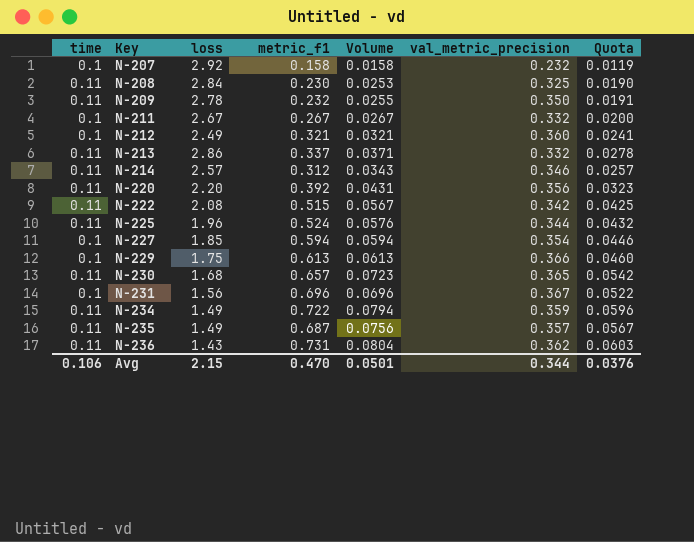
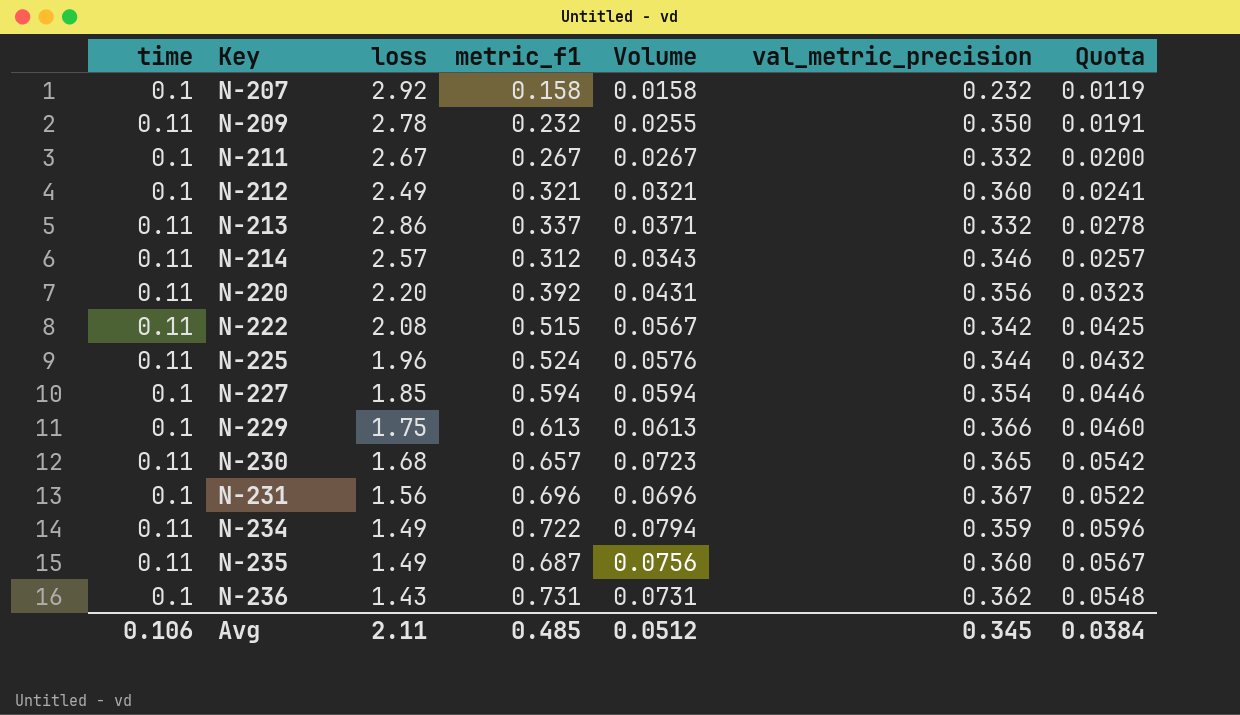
row N-208: 0.11 | 2.84 | 0.230 | 0.0253 | 0.325 | 0.0190 -> none
N-235 | val_metric_precision: 0.357 -> 0.360
N-236 | time: 0.11 -> 0.1
N-236 | Volume: 0.0804 -> 0.0731
N-236 | Quota: 0.0603 -> 0.0548
Avg | loss: 2.15 -> 2.11
Avg | metric_f1: 0.470 -> 0.485
Avg | Volume: 0.0501 -> 0.0512
Avg | val_metric_precision: 0.344 -> 0.345
Avg | Quota: 0.0376 -> 0.0384

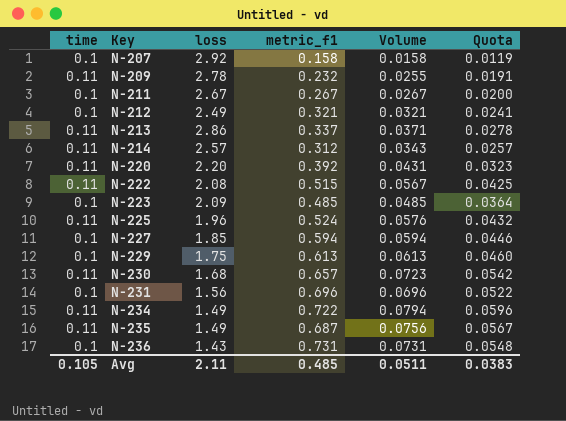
column val_metric_precision | position: 6 -> none
row N-223: none -> 0.1 | 2.09 | 0.485 | 0.0485 | 0.0364
Avg | time: 0.106 -> 0.105
Avg | Volume: 0.0512 -> 0.0511
Avg | Quota: 0.0384 -> 0.0383

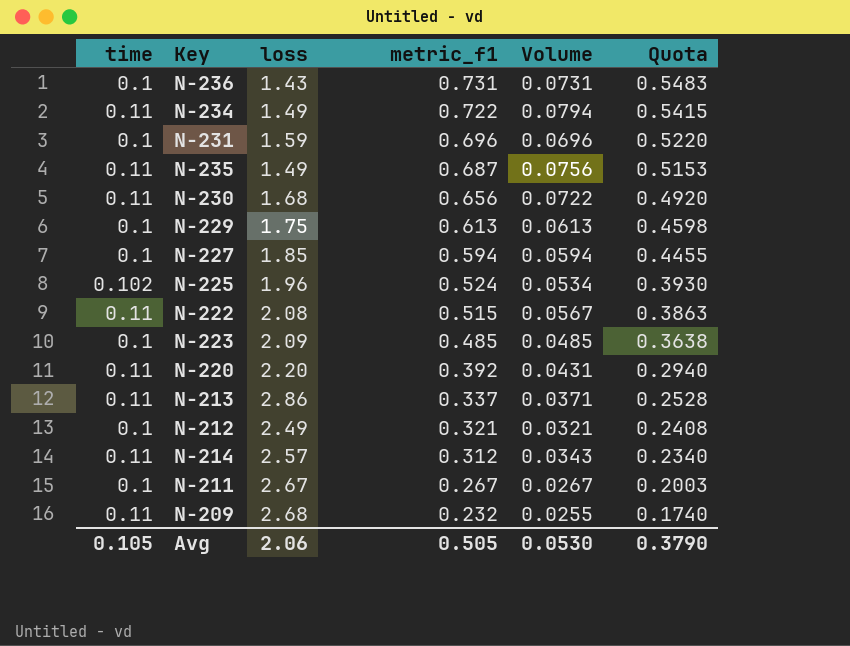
row order: Key ascending -> metric_f1 descending
column Quota | formula: [Volume] * 0.75 -> [metric_f1] * 0.75
row N-207: 0.1 | 2.92 | 0.158 | 0.0158 | 0.0119 -> none
N-231 | loss: 1.56 -> 1.59
N-230 | metric_f1: 0.657 -> 0.656
N-230 | Volume: 0.0723 -> 0.0722
N-225 | time: 0.11 -> 0.102
N-225 | Volume: 0.0576 -> 0.0534
N-209 | loss: 2.78 -> 2.68
Avg | loss: 2.11 -> 2.06
Avg | metric_f1: 0.485 -> 0.505
Avg | Volume: 0.0511 -> 0.0530
Avg | Quota: 0.0383 -> 0.3790

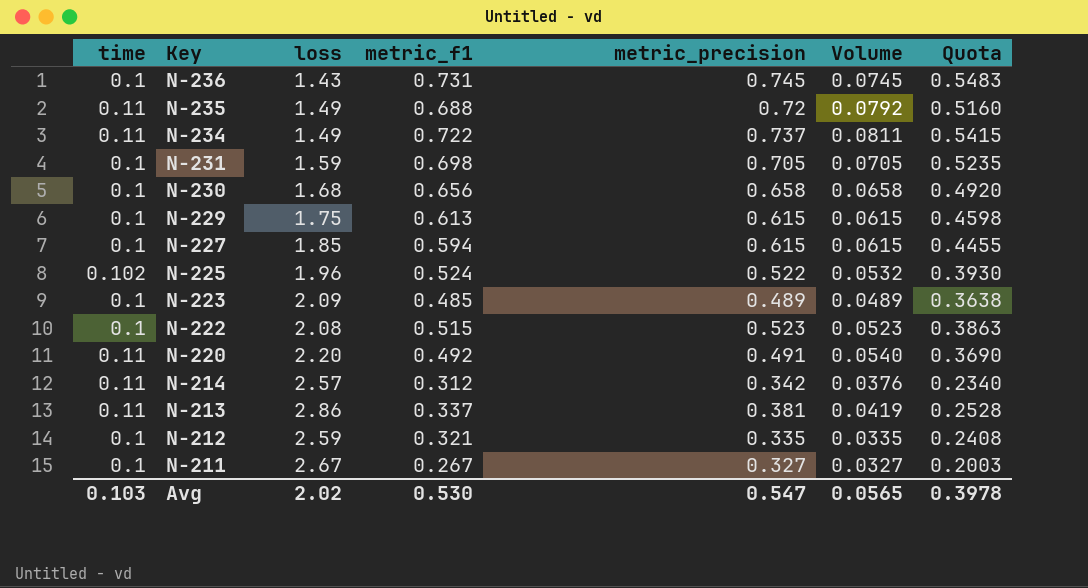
row order: metric_f1 descending -> Key descending
column metric_precision | position: none -> 5
column Volume | formula: [time] * [metric_f1] -> [time] * [metric_precision]
row N-209: 0.11 | 2.68 | 0.232 | 0.0255 | 0.1740 -> none
N-235 | metric_f1: 0.687 -> 0.688
N-235 | Quota: 0.5153 -> 0.5160
N-231 | metric_f1: 0.696 -> 0.698
N-231 | Quota: 0.5220 -> 0.5235
N-230 | time: 0.11 -> 0.1
N-222 | time: 0.11 -> 0.1
N-220 | metric_f1: 0.392 -> 0.492
N-220 | Quota: 0.2940 -> 0.3690
N-212 | loss: 2.49 -> 2.59
Avg | time: 0.105 -> 0.103
Avg | loss: 2.06 -> 2.02
Avg | metric_f1: 0.505 -> 0.530
Avg | Volume: 0.0530 -> 0.0565
Avg | Quota: 0.3790 -> 0.3978

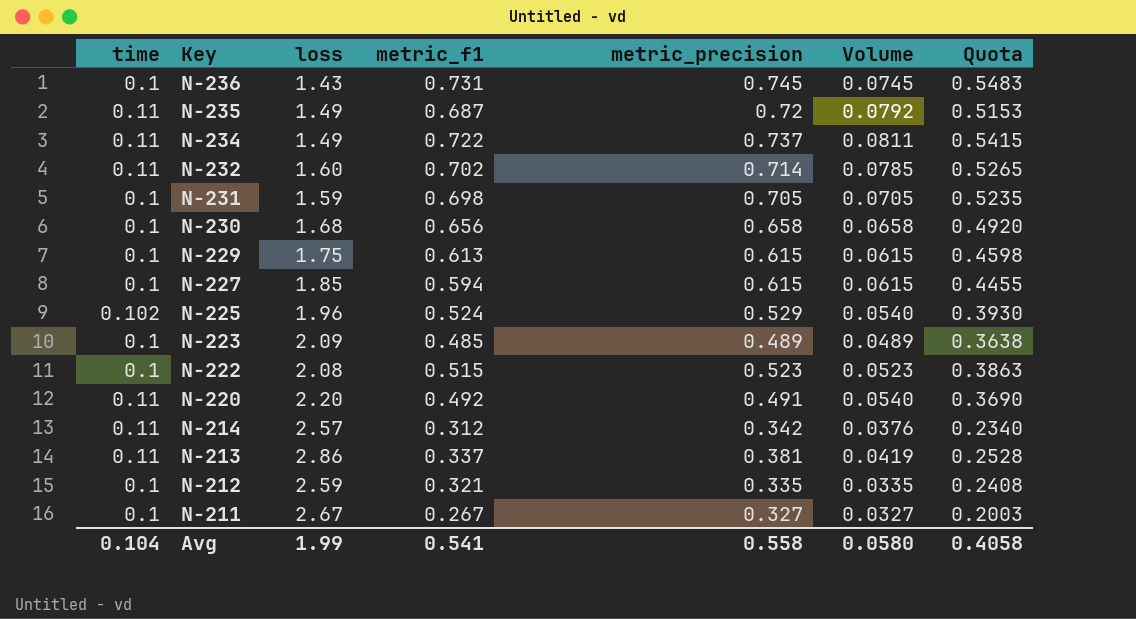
N-235 | metric_f1: 0.688 -> 0.687
N-235 | Quota: 0.5160 -> 0.5153
row N-232: none -> 0.11 | 1.60 | 0.702 | 0.714 | 0.0785 | 0.5265
N-225 | metric_precision: 0.522 -> 0.529
N-225 | Volume: 0.0532 -> 0.0540
Avg | time: 0.103 -> 0.104
Avg | loss: 2.02 -> 1.99
Avg | metric_f1: 0.530 -> 0.541
Avg | metric_precision: 0.547 -> 0.558
Avg | Volume: 0.0565 -> 0.0580
Avg | Quota: 0.3978 -> 0.4058

